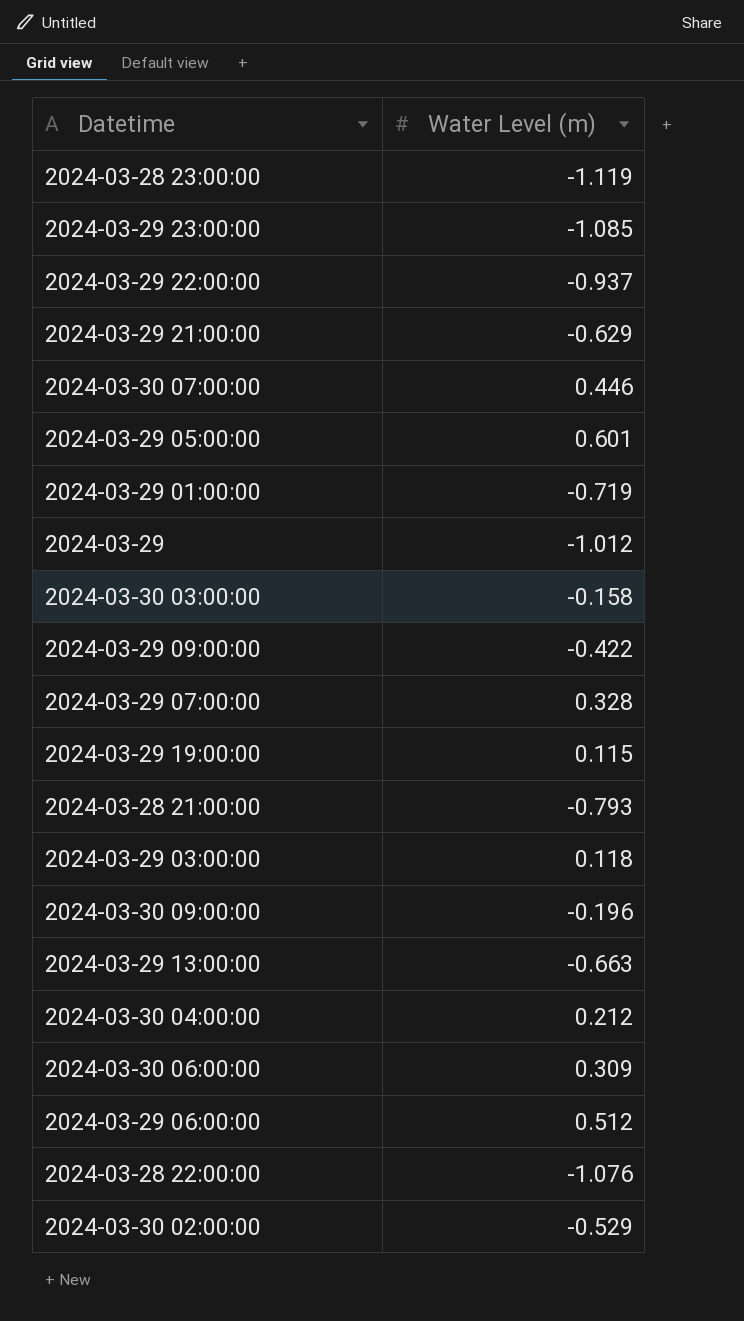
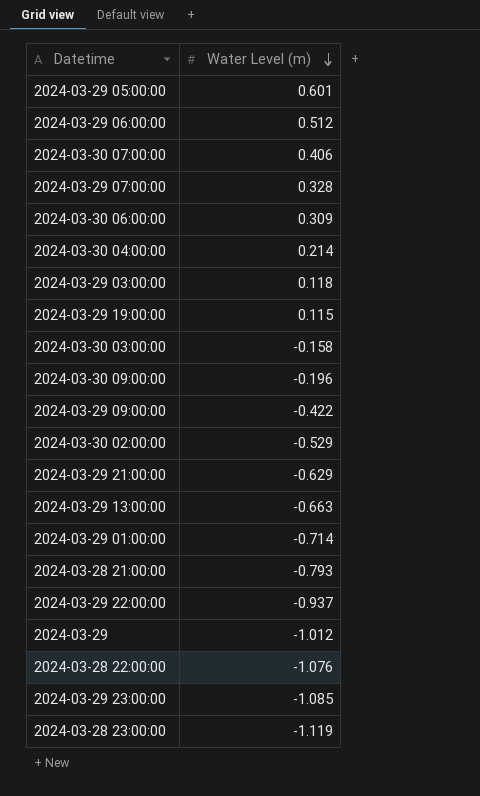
row order: none -> Water Level (m) descending
2024-03-30 07:00:00 | Water Level (m): 0.446 -> 0.406
2024-03-30 04:00:00 | Water Level (m): 0.212 -> 0.214
2024-03-29 01:00:00 | Water Level (m): -0.719 -> -0.714

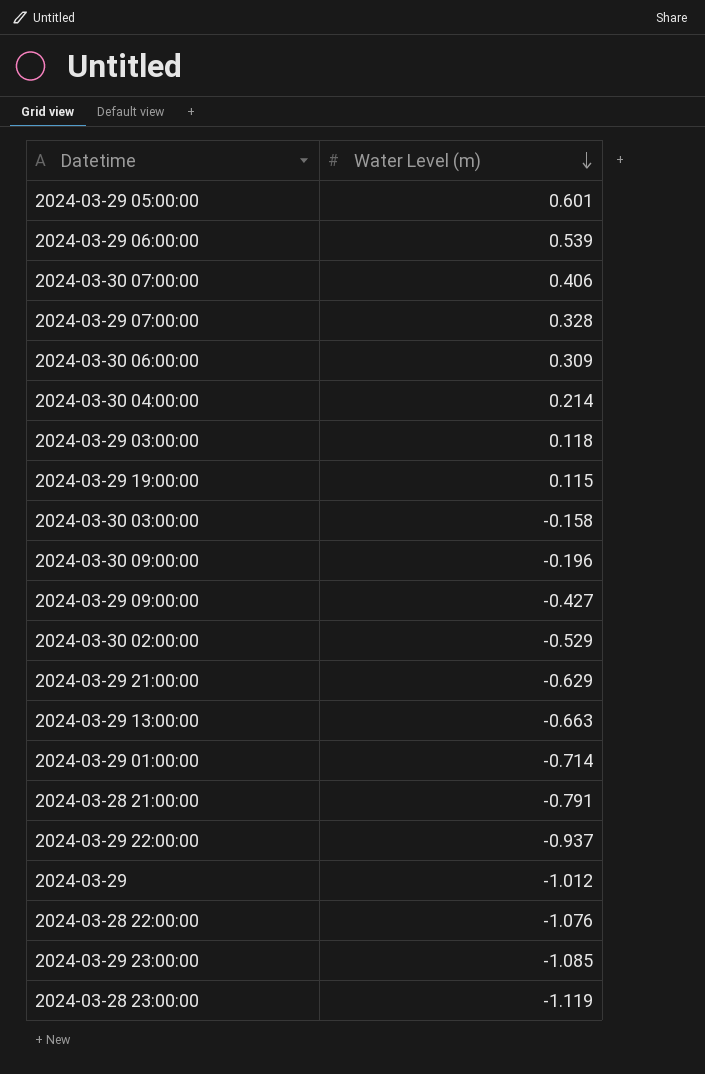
2024-03-29 06:00:00 | Water Level (m): 0.512 -> 0.539
2024-03-29 09:00:00 | Water Level (m): -0.422 -> -0.427
2024-03-28 21:00:00 | Water Level (m): -0.793 -> -0.791

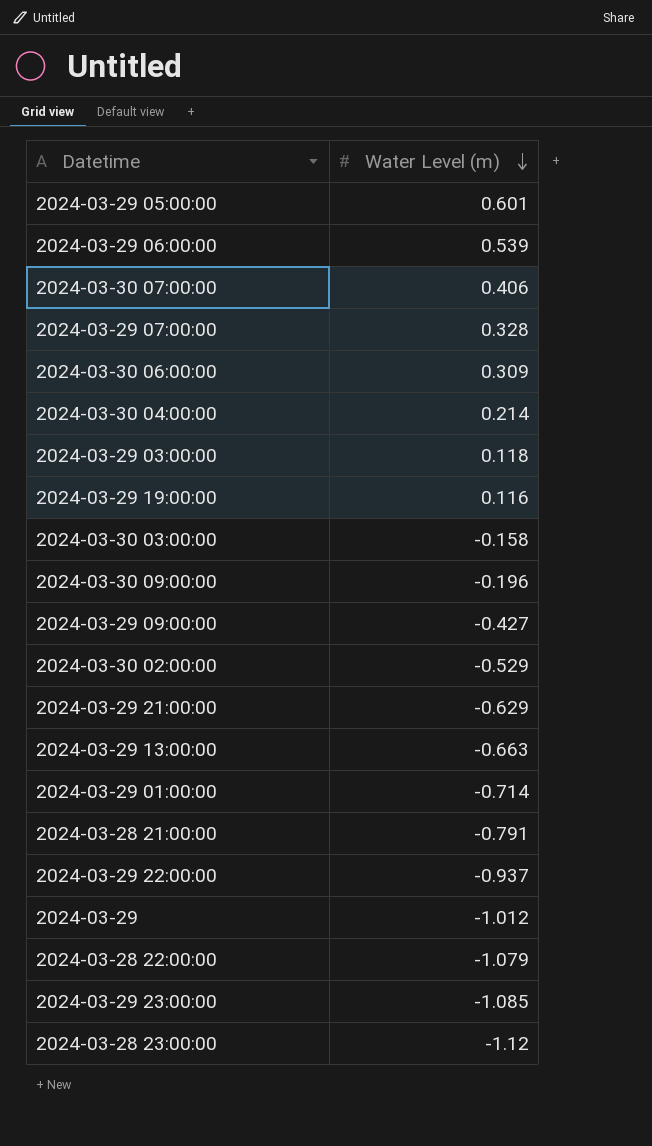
2024-03-29 19:00:00 | Water Level (m): 0.115 -> 0.116
2024-03-28 22:00:00 | Water Level (m): -1.076 -> -1.079
2024-03-28 23:00:00 | Water Level (m): -1.119 -> -1.12

